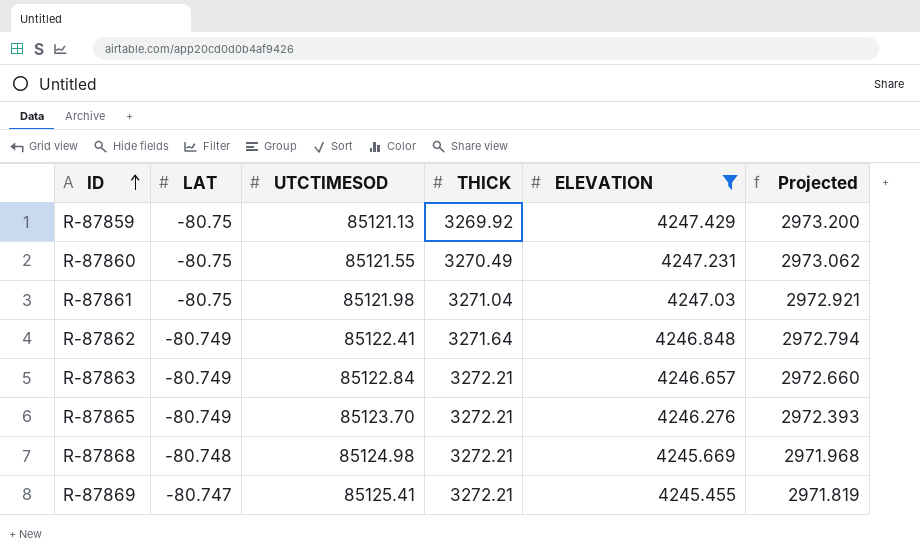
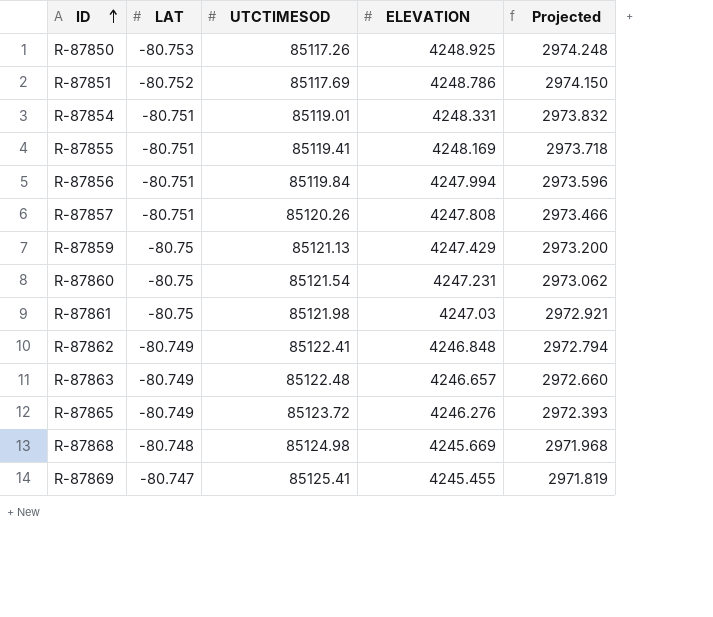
filter: ELEVATION <= 4247.429 -> none
column THICK | position: 4 -> none
R-87860 | UTCTIMESOD: 85121.55 -> 85121.54
R-87863 | UTCTIMESOD: 85122.84 -> 85122.48
R-87865 | UTCTIMESOD: 85123.70 -> 85123.72

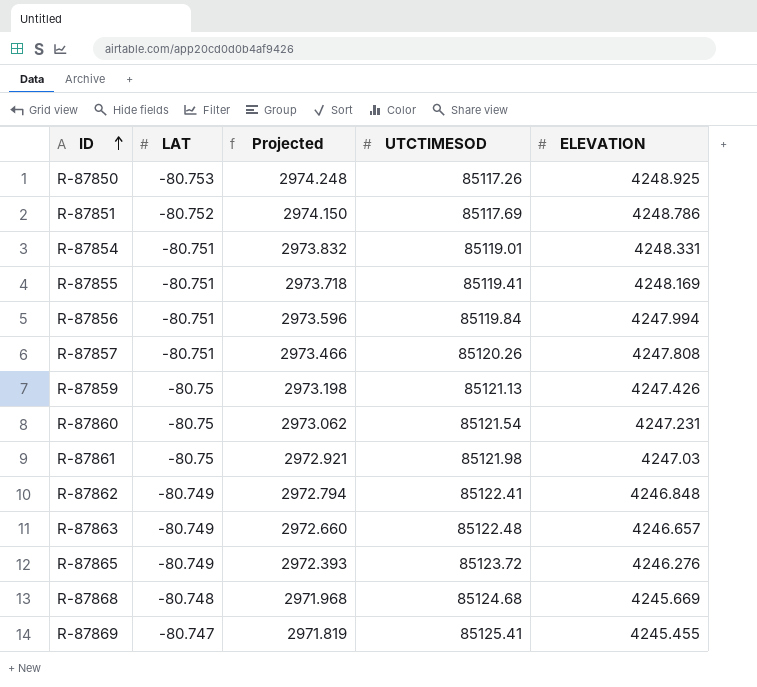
column Projected | position: 5 -> 3
R-87859 | Projected: 2973.200 -> 2973.198
R-87859 | ELEVATION: 4247.429 -> 4247.426
R-87868 | UTCTIMESOD: 85124.98 -> 85124.68

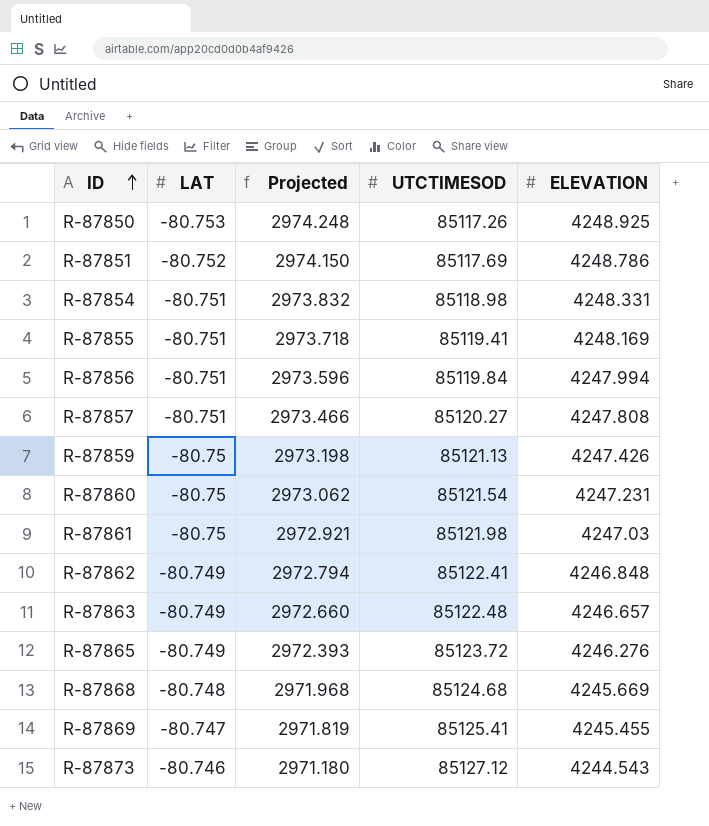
R-87854 | UTCTIMESOD: 85119.01 -> 85118.98
R-87857 | UTCTIMESOD: 85120.26 -> 85120.27
row R-87873: none -> -80.746 | 2971.180 | 85127.12 | 4244.543

